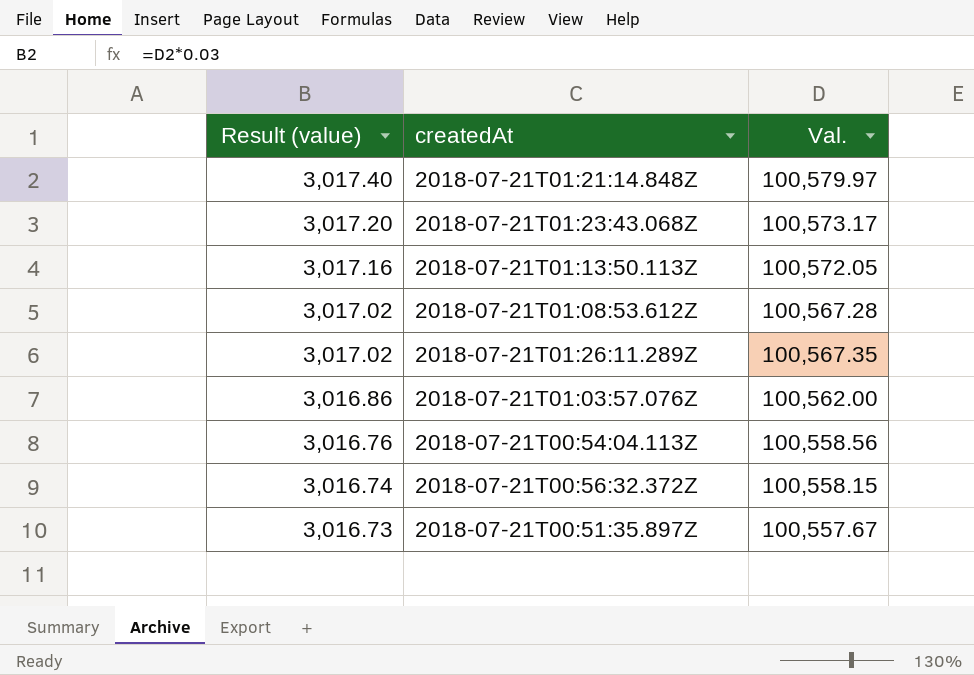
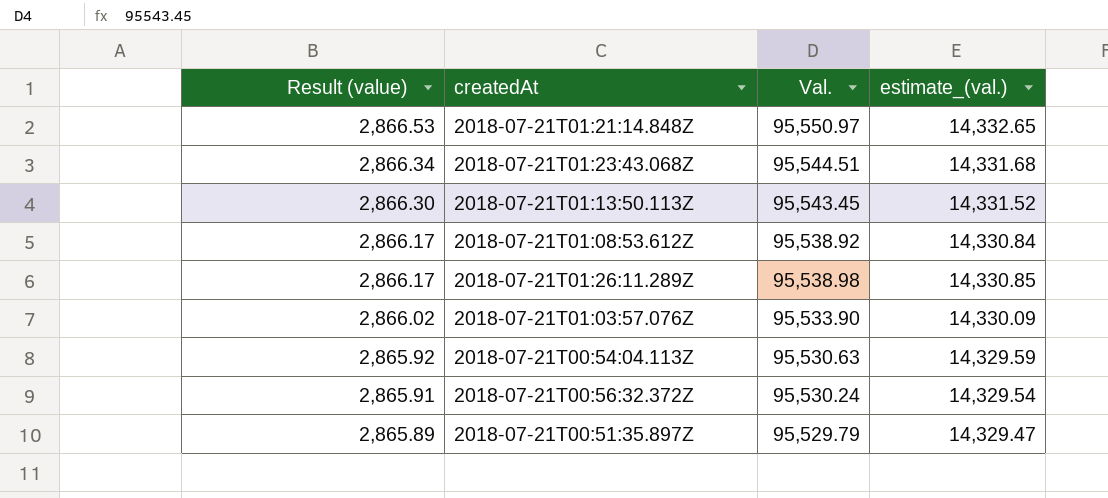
column estimate_(val.) | formula: none -> [Val.] * 0.15
2018-07-21T01:21:14.848Z | Result (value): 3,017.40 -> 2,866.53
2018-07-21T01:21:14.848Z | Val.: 100,579.97 -> 95,550.97
2018-07-21T01:23:43.068Z | Result (value): 3,017.20 -> 2,866.34
2018-07-21T01:23:43.068Z | Val.: 100,573.17 -> 95,544.51
2018-07-21T01:13:50.113Z | Result (value): 3,017.16 -> 2,866.30
2018-07-21T01:13:50.113Z | Val.: 100,572.05 -> 95,543.45
2018-07-21T01:08:53.612Z | Result (value): 3,017.02 -> 2,866.17
2018-07-21T01:08:53.612Z | Val.: 100,567.28 -> 95,538.92
2018-07-21T01:26:11.289Z | Result (value): 3,017.02 -> 2,866.17
2018-07-21T01:26:11.289Z | Val.: 100,567.35 -> 95,538.98
2018-07-21T01:03:57.076Z | Result (value): 3,016.86 -> 2,866.02
2018-07-21T01:03:57.076Z | Val.: 100,562.00 -> 95,533.90
2018-07-21T00:54:04.113Z | Result (value): 3,016.76 -> 2,865.92
2018-07-21T00:54:04.113Z | Val.: 100,558.56 -> 95,530.63
2018-07-21T00:56:32.372Z | Result (value): 3,016.74 -> 2,865.91
2018-07-21T00:56:32.372Z | Val.: 100,558.15 -> 95,530.24
2018-07-21T00:51:35.897Z | Result (value): 3,016.73 -> 2,865.89
2018-07-21T00:51:35.897Z | Val.: 100,557.67 -> 95,529.79

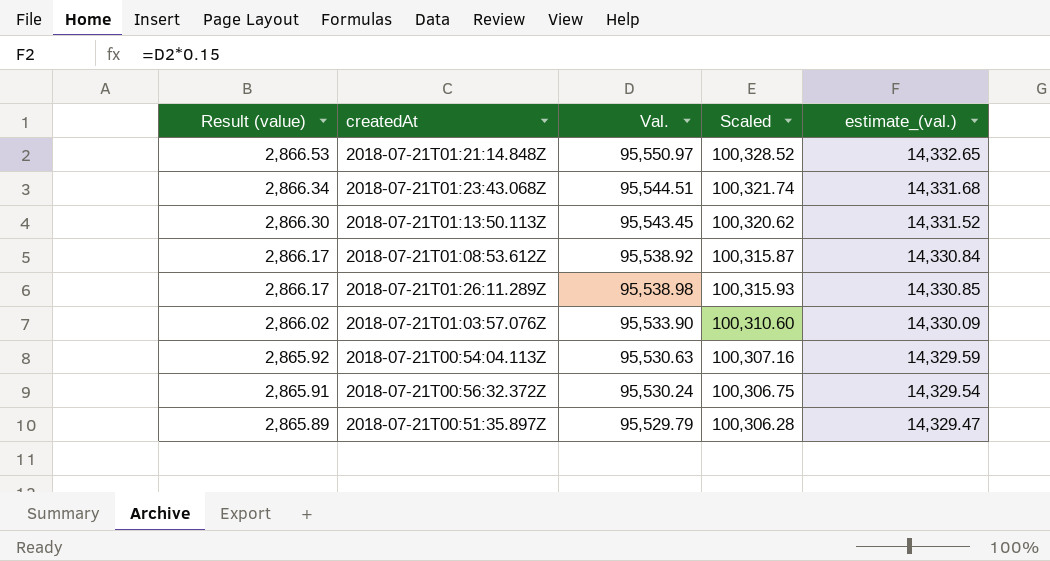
column Scaled | formula: none -> [Val.] * 1.05

